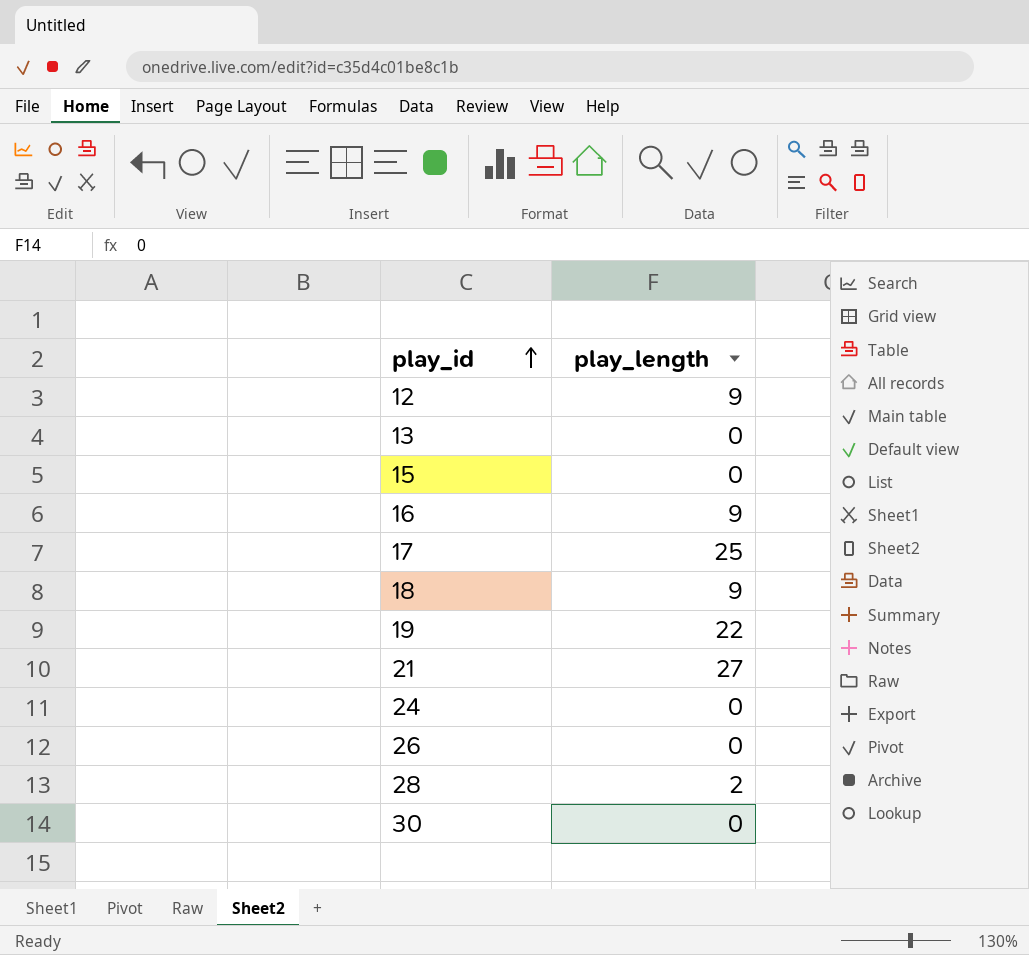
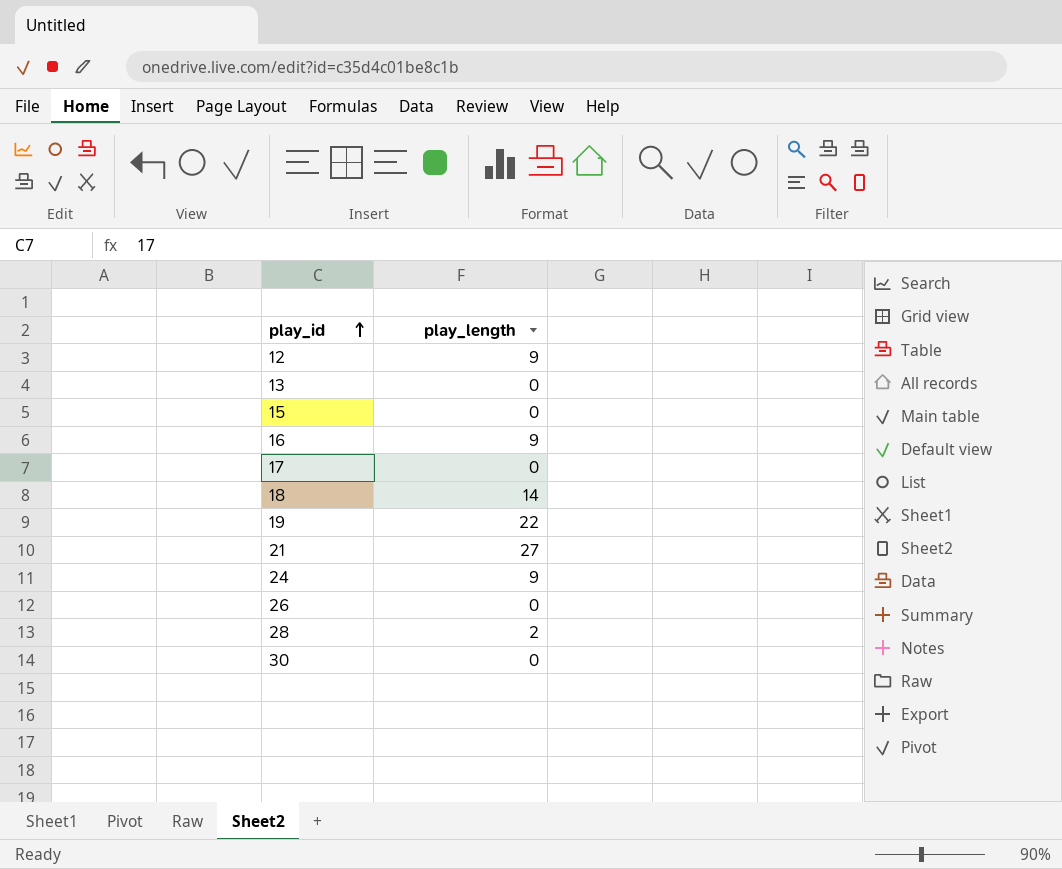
17 | play_length: 25 -> 0
18 | play_length: 9 -> 14
24 | play_length: 0 -> 9

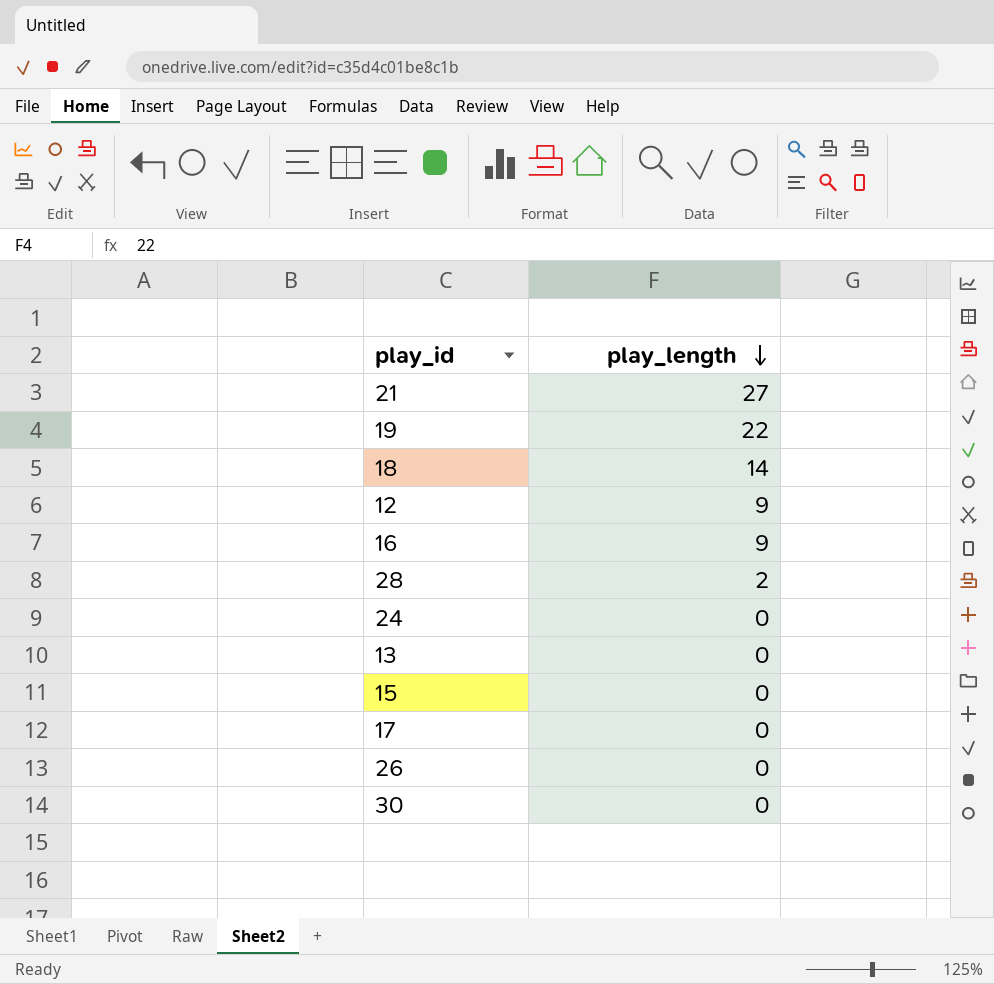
row order: play_id ascending -> play_length descending
24 | play_length: 9 -> 0

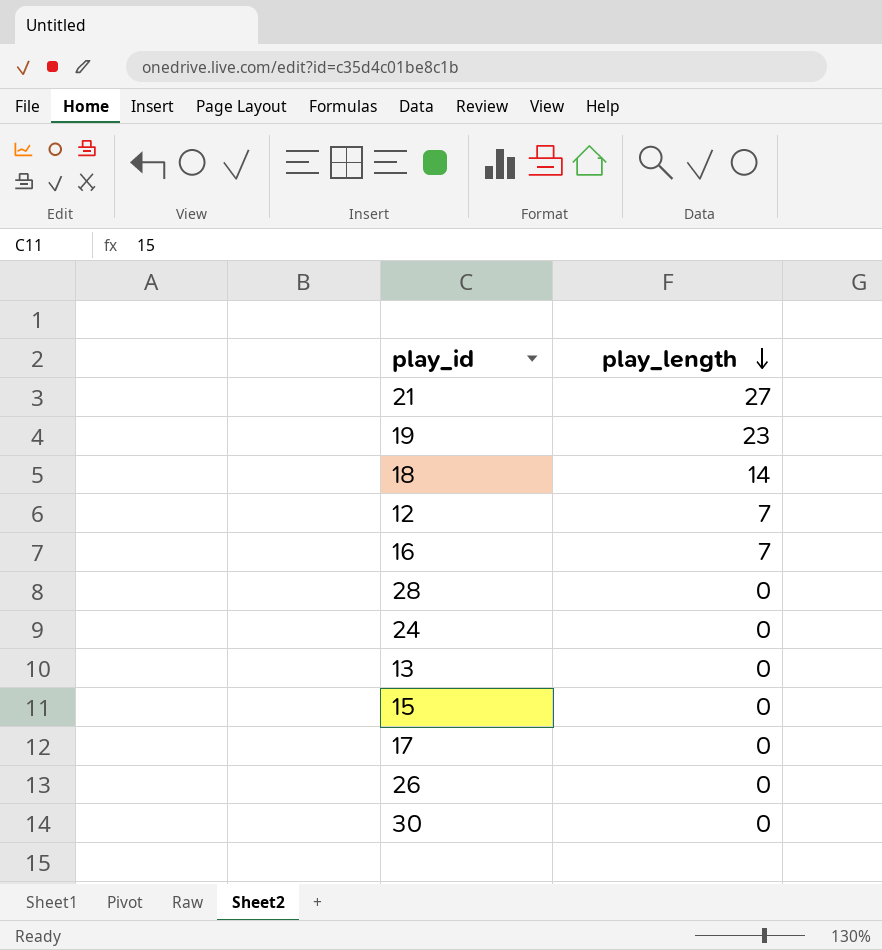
19 | play_length: 22 -> 23
12 | play_length: 9 -> 7
16 | play_length: 9 -> 7
28 | play_length: 2 -> 0

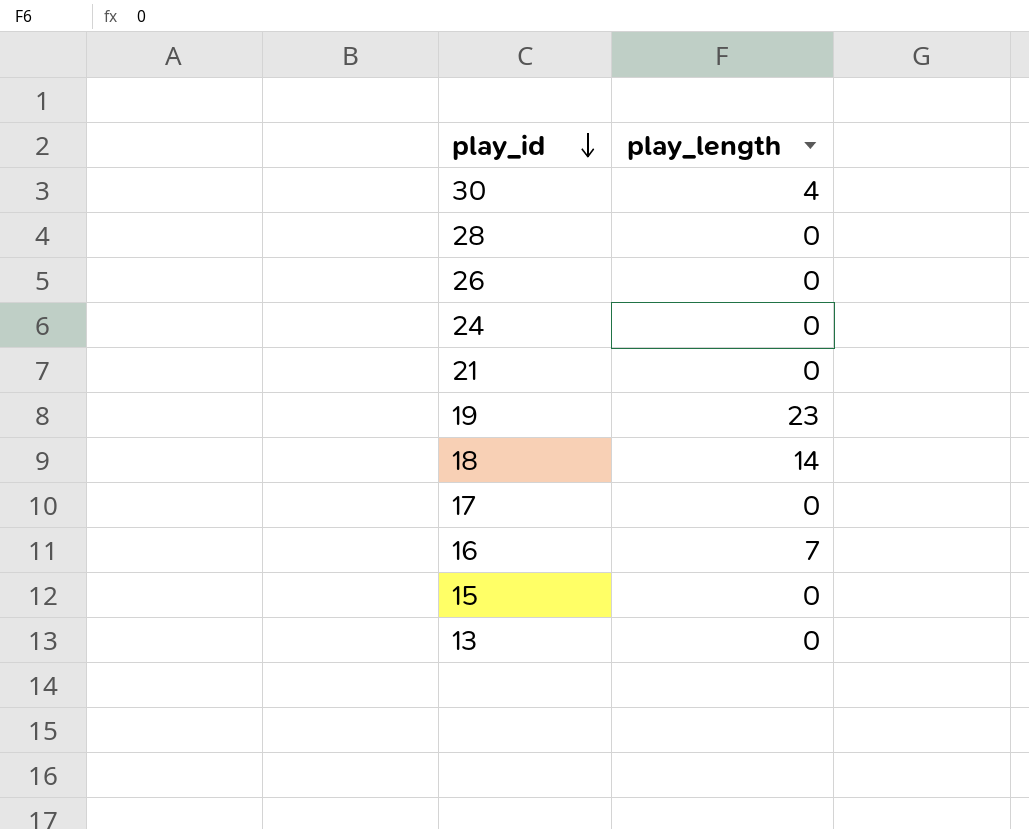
row order: play_length descending -> play_id descending
row 12: 7 -> none
30 | play_length: 0 -> 4
21 | play_length: 27 -> 0

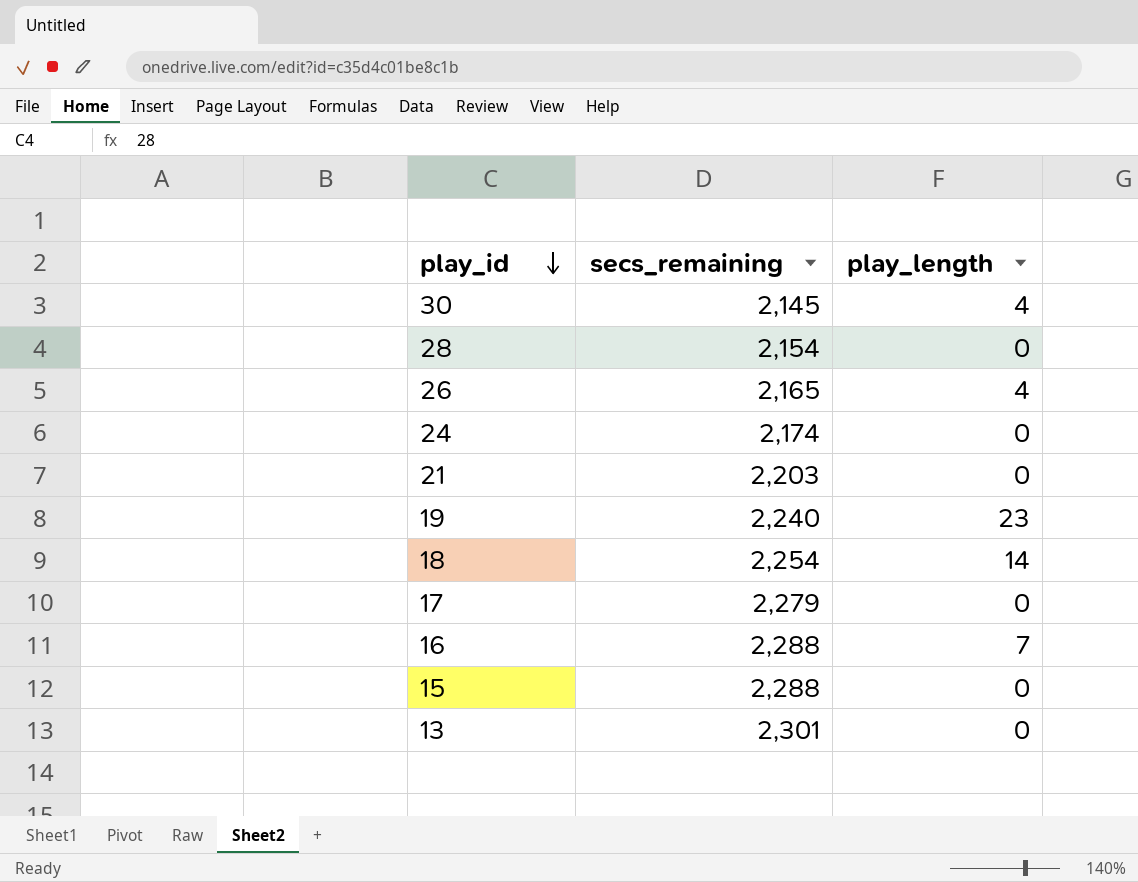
column secs_remaining | position: none -> 2
26 | play_length: 0 -> 4

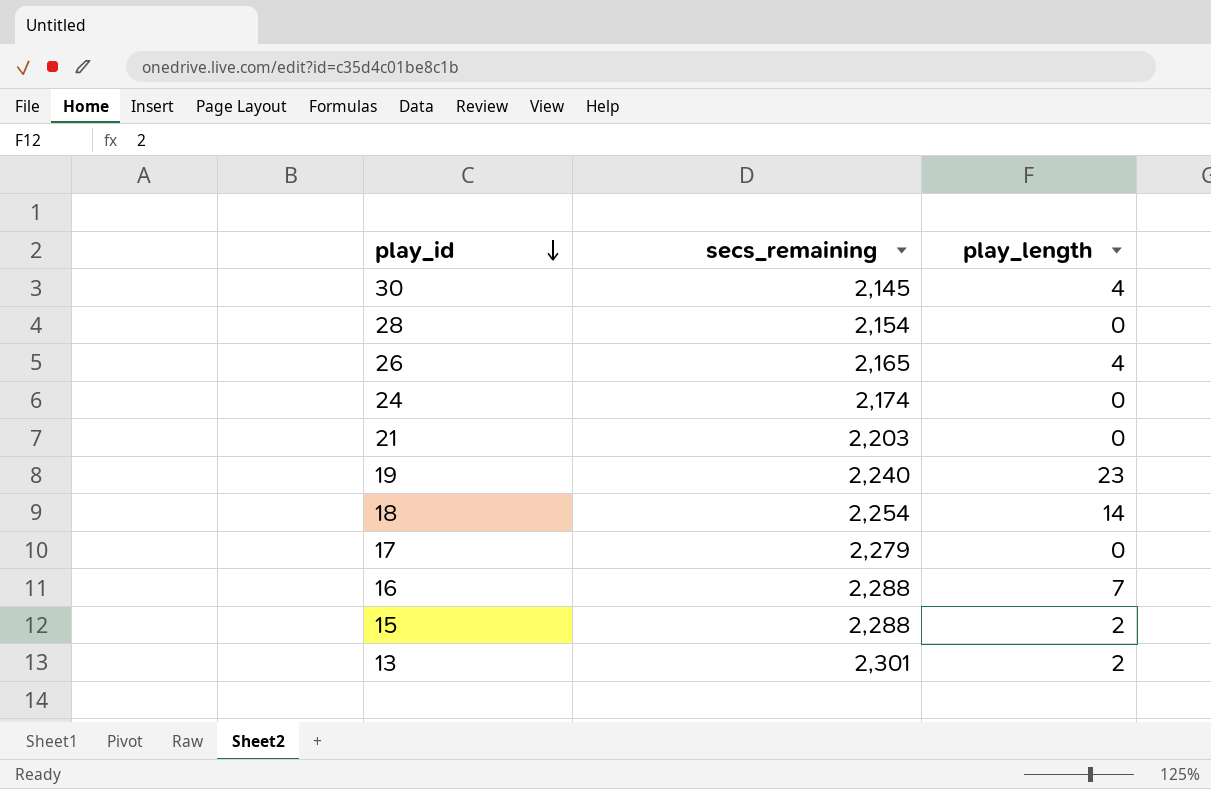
15 | play_length: 0 -> 2
13 | play_length: 0 -> 2

